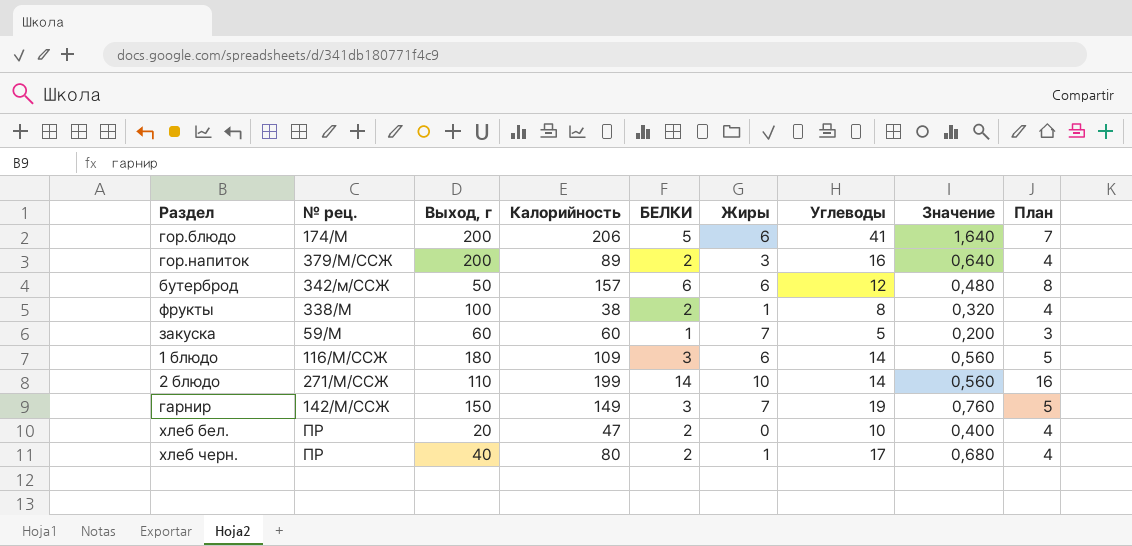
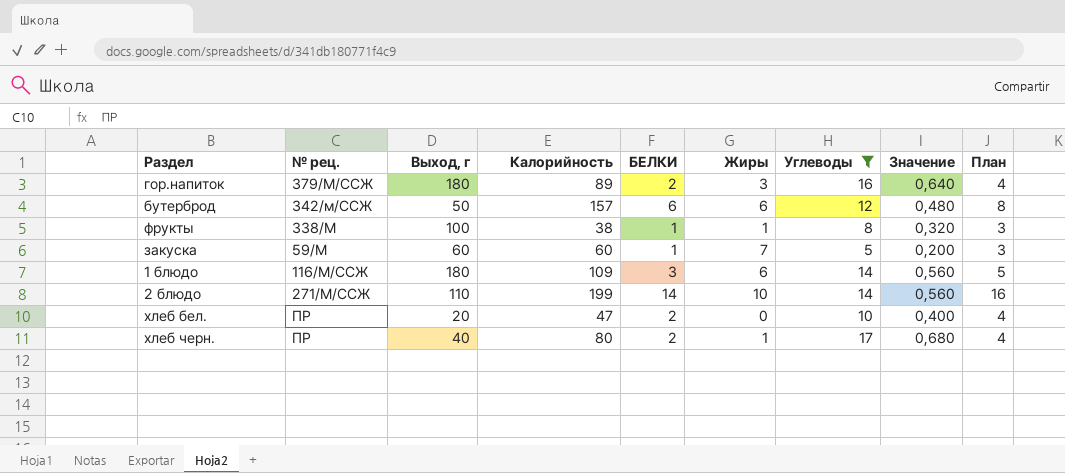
filter: none -> Углеводы <= 17
гор.напиток | Выход, г: 200 -> 180
фрукты | БЕЛКИ: 2 -> 1
фрукты | План: 4 -> 3

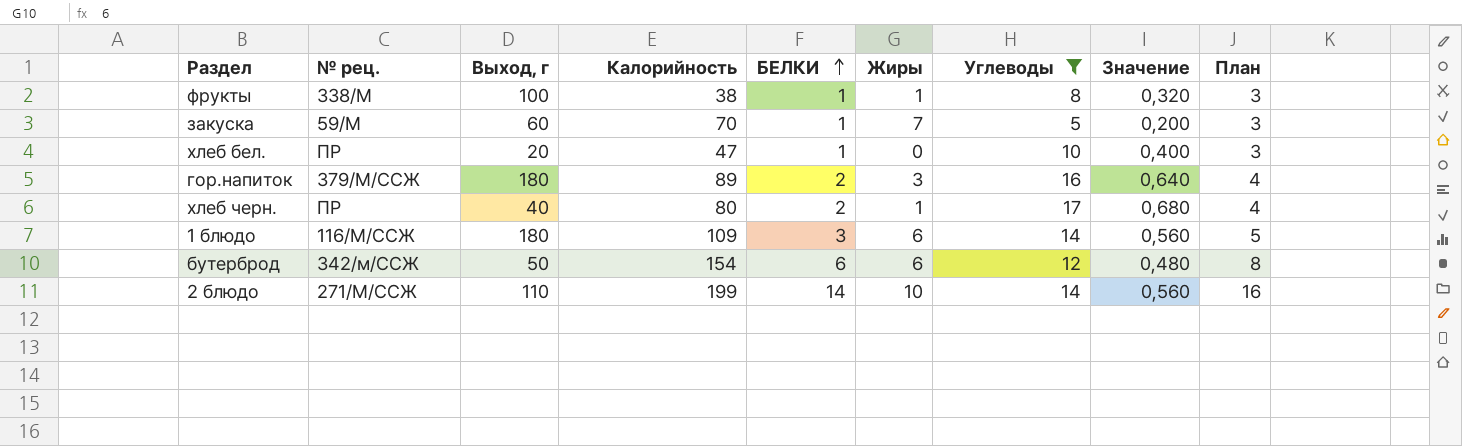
row order: none -> БЕЛКИ ascending
закуска | Калорийность: 60 -> 70
хлеб бел. | БЕЛКИ: 2 -> 1
хлеб бел. | План: 4 -> 3
бутерброд | Калорийность: 157 -> 154

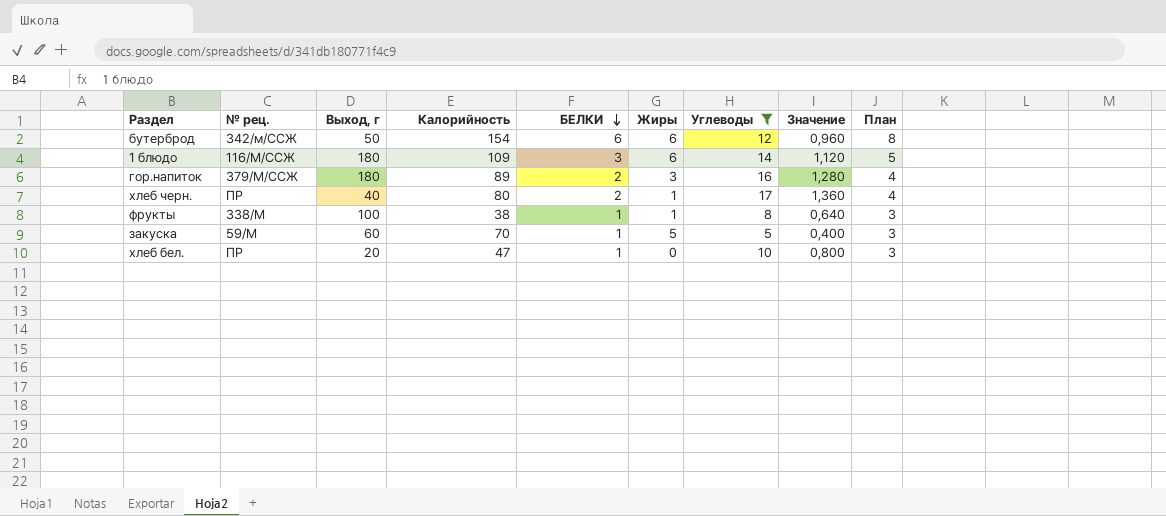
row order: БЕЛКИ ascending -> БЕЛКИ descending
column Значение | formula: [Углеводы] * 0,04 -> [Углеводы] * 0,08
row 2 блюдо: 271/М/ССЖ | 110 | 199 | 14 | 10 | 14 | 0,560 | 16 -> none
закуска | Жиры: 7 -> 5

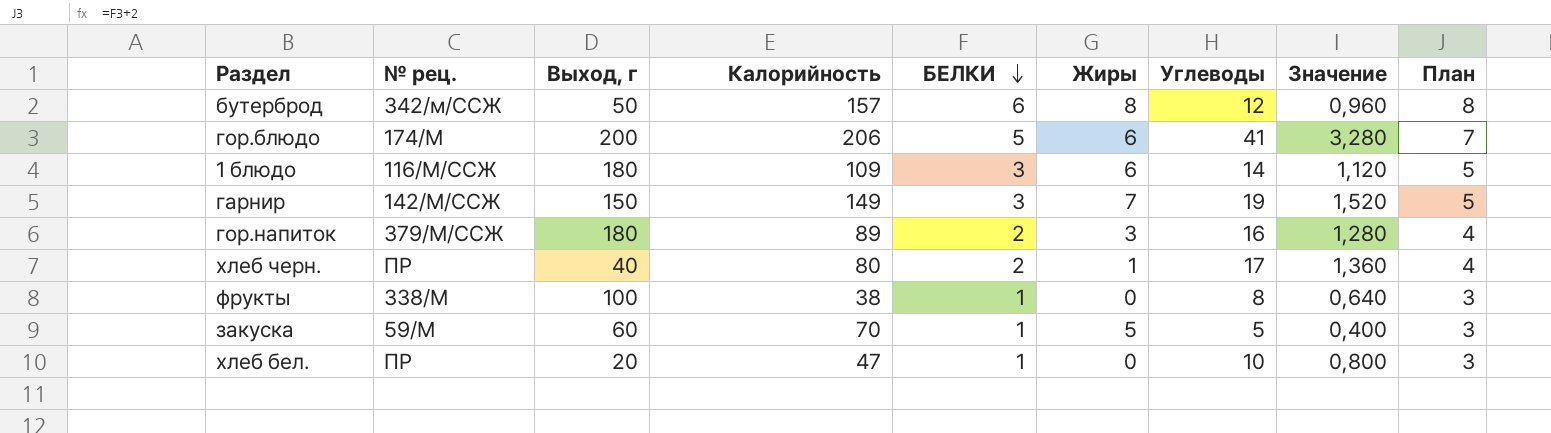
filter: Углеводы <= 17 -> none
бутерброд | Калорийность: 154 -> 157
бутерброд | Жиры: 6 -> 8
фрукты | Жиры: 1 -> 0

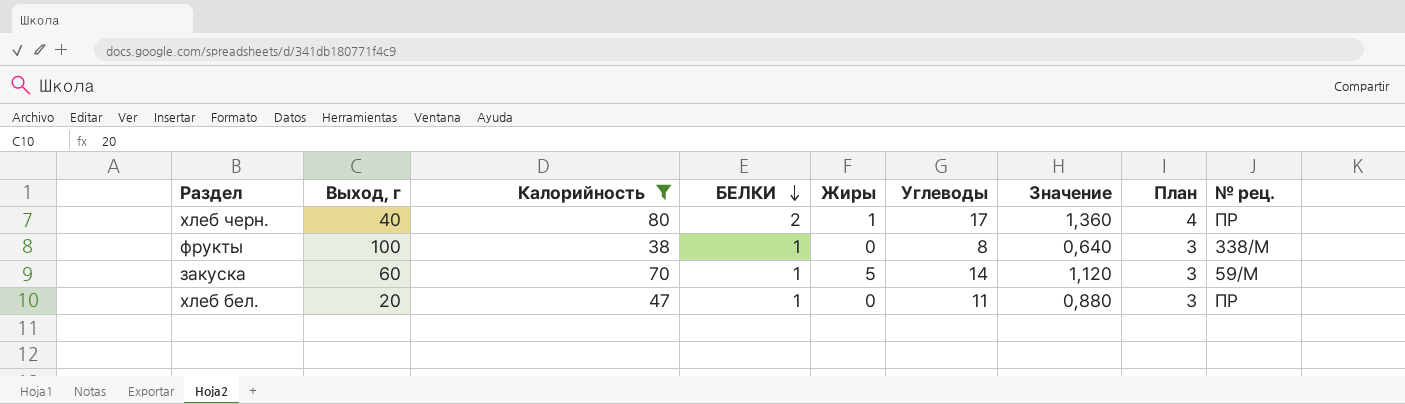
filter: none -> Калорийность <= 80
column № рец. | position: 2 -> 9
закуска | Углеводы: 5 -> 14
закуска | Значение: 0,400 -> 1,120
хлеб бел. | Углеводы: 10 -> 11
хлеб бел. | Значение: 0,800 -> 0,880

